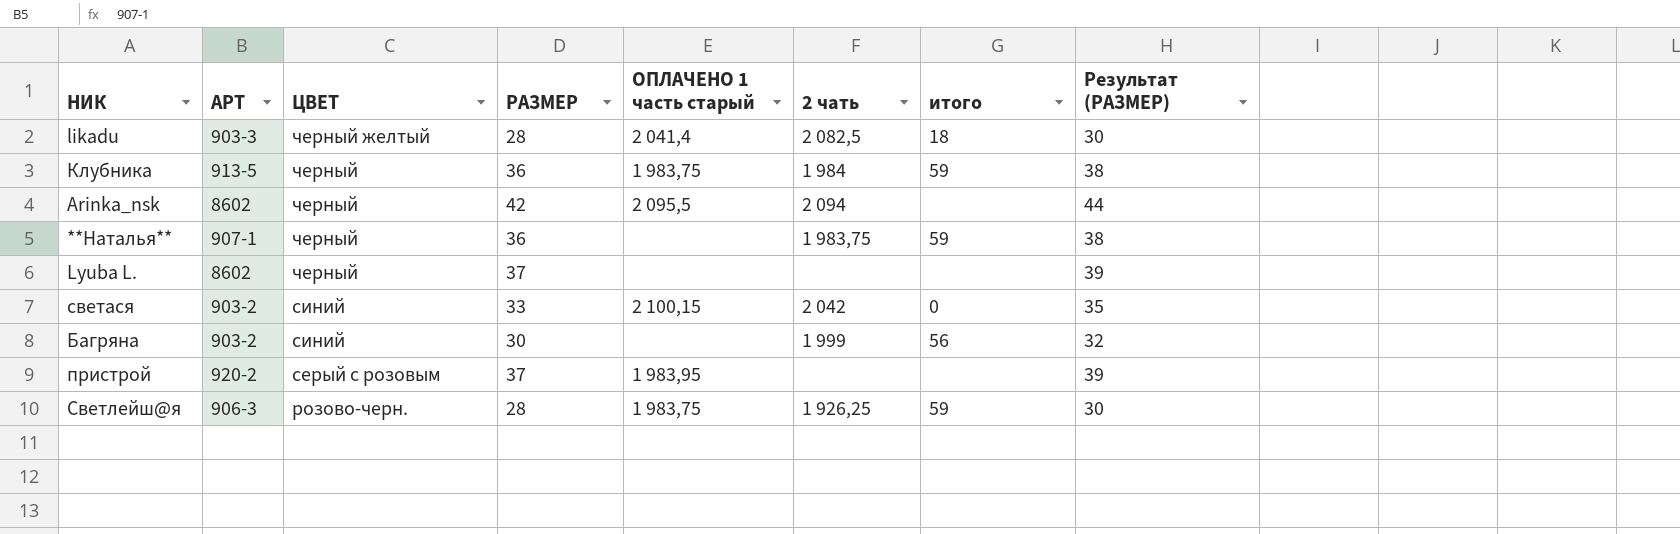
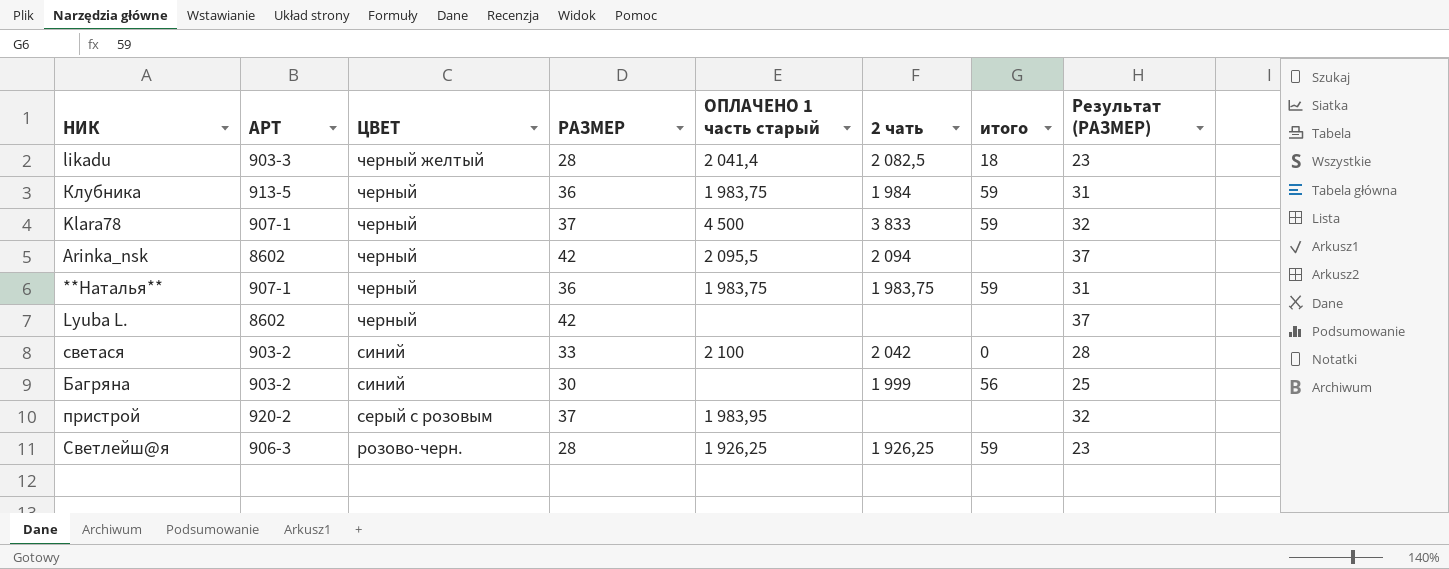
column Результат (РАЗМЕР) | formula: [РАЗМЕР] + 2 -> [РАЗМЕР] - 5
row Klara78: none -> 907-1 | черный | 37 | 4 500 | 3 833 | 59 | 32
**Наталья** | ОПЛАЧЕНО 1 часть старый: none -> 1 983,75
Lyuba L. | РАЗМЕР: 37 -> 42
светася | ОПЛАЧЕНО 1 часть старый: 2 100,15 -> 2 100
Светлейш@я | ОПЛАЧЕНО 1 часть старый: 1 983,75 -> 1 926,25

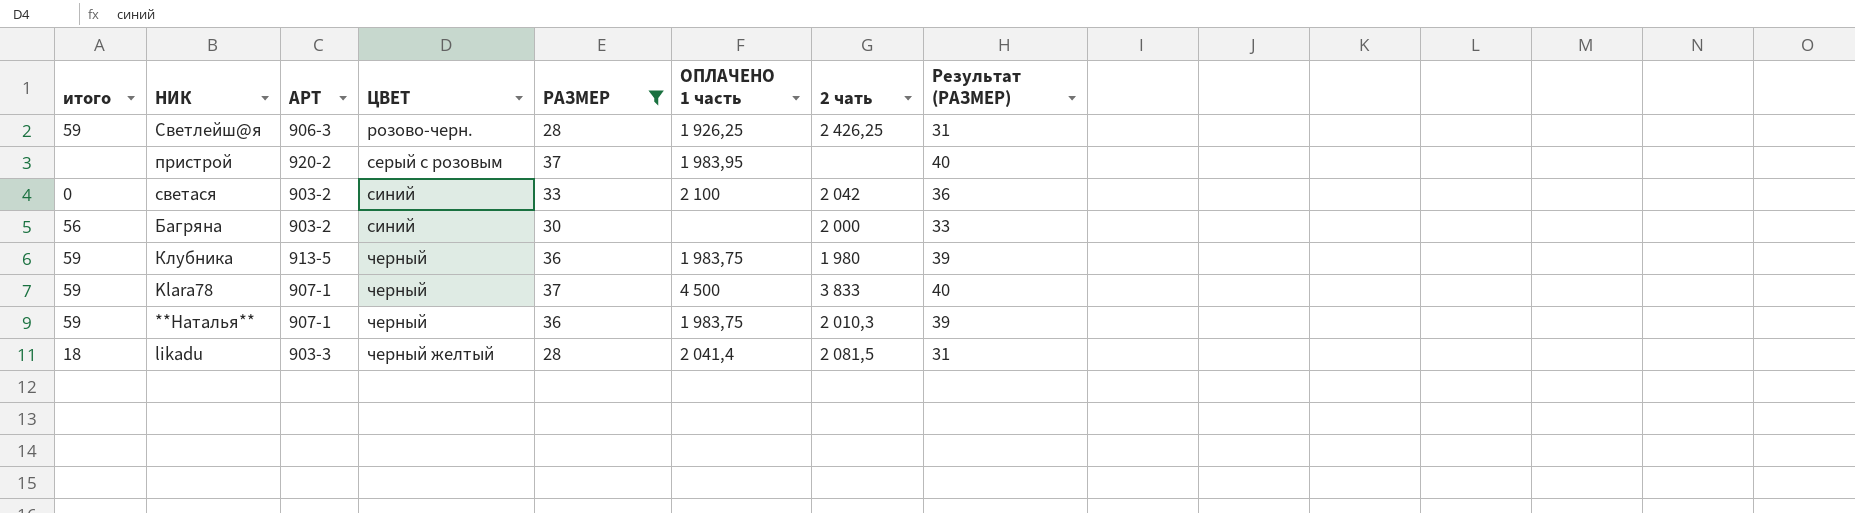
filter: none -> РАЗМЕР != 42
row order: ЦВЕТ descending -> ЦВЕТ ascending
column итого | position: 7 -> 1
column name: ОПЛАЧЕНО 1 часть старый -> ОПЛАЧЕНО 1 часть
column Результат (РАЗМЕР) | formula: [РАЗМЕР] - 5 -> [РАЗМЕР] + 3
Светлейш@я | 2 чать: 1 926,25 -> 2 426,25
Багряна | 2 чать: 1 999 -> 2 000
Клубника | 2 чать: 1 984 -> 1 980
**Наталья** | 2 чать: 1 983,75 -> 2 010,3
likadu | 2 чать: 2 082,5 -> 2 081,5

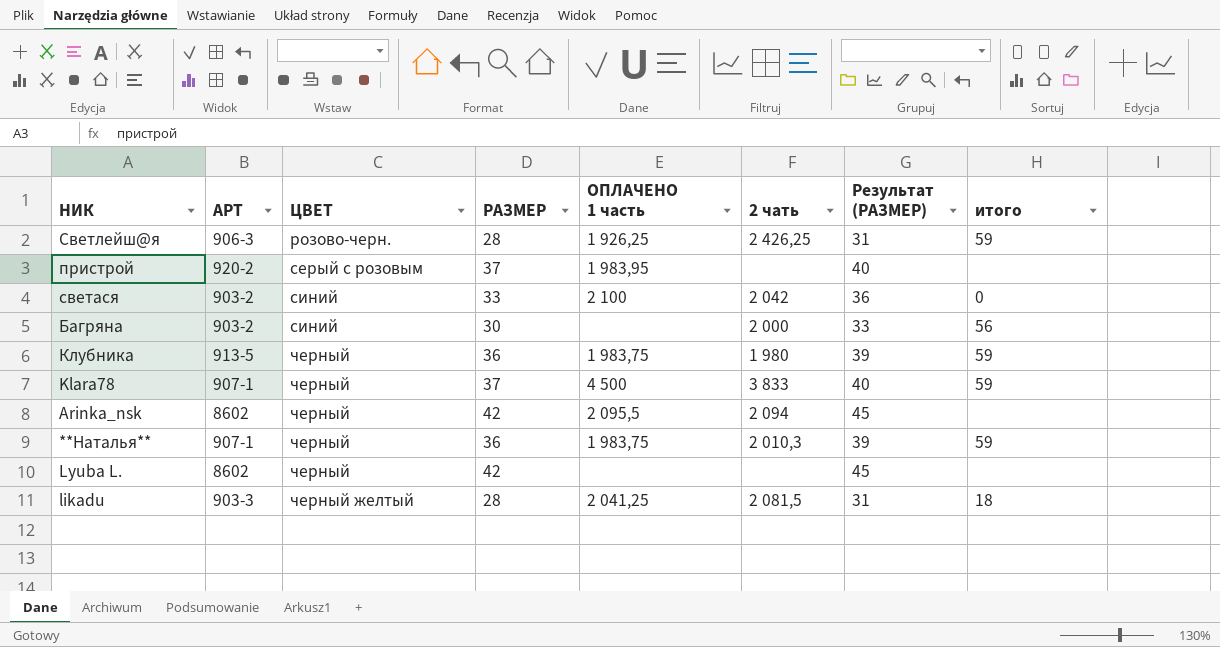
filter: РАЗМЕР != 42 -> none
column итого | position: 1 -> 8
likadu | ОПЛАЧЕНО 1 часть: 2 041,4 -> 2 041,25

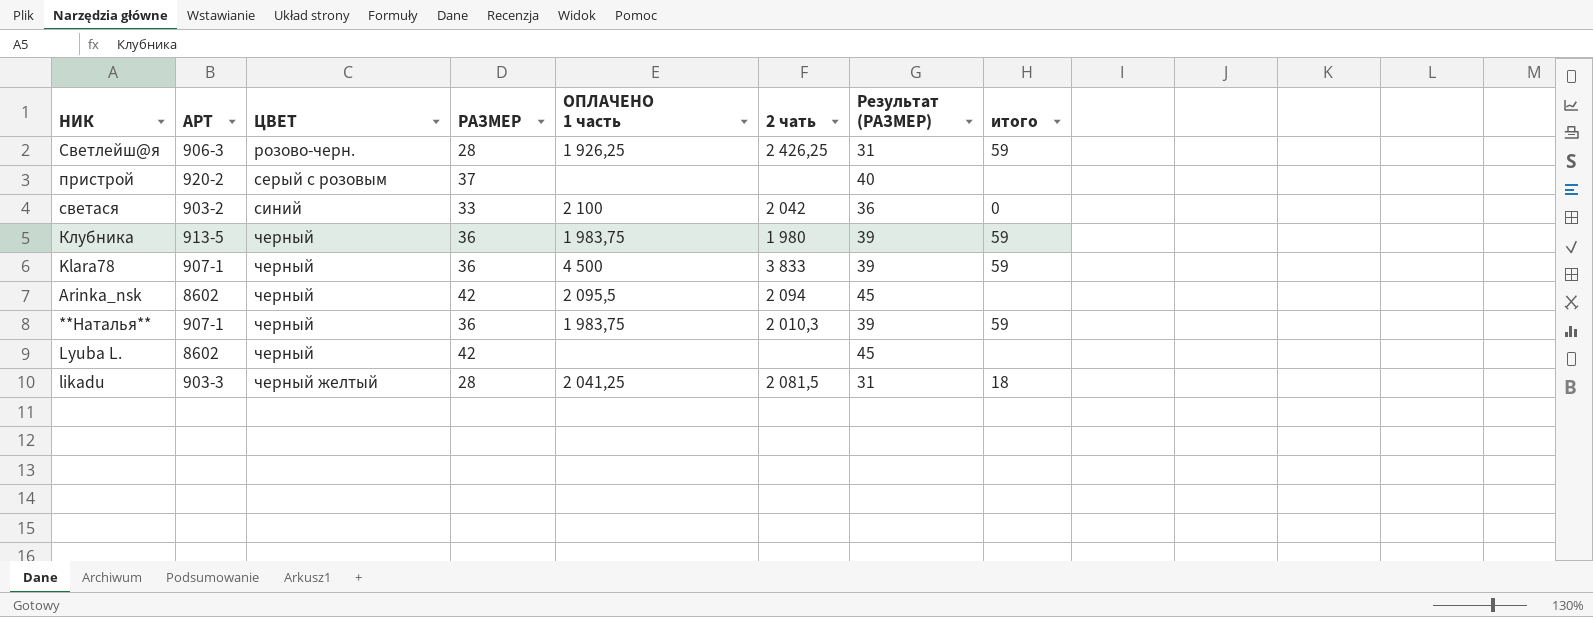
row Багряна: 903-2 | синий | 30 | none | 2 000 | 33 | 56 -> none
пристрой | ОПЛАЧЕНО 1 часть: 1 983,95 -> none
Klara78 | РАЗМЕР: 37 -> 36
Klara78 | Результат (РАЗМЕР): 40 -> 39

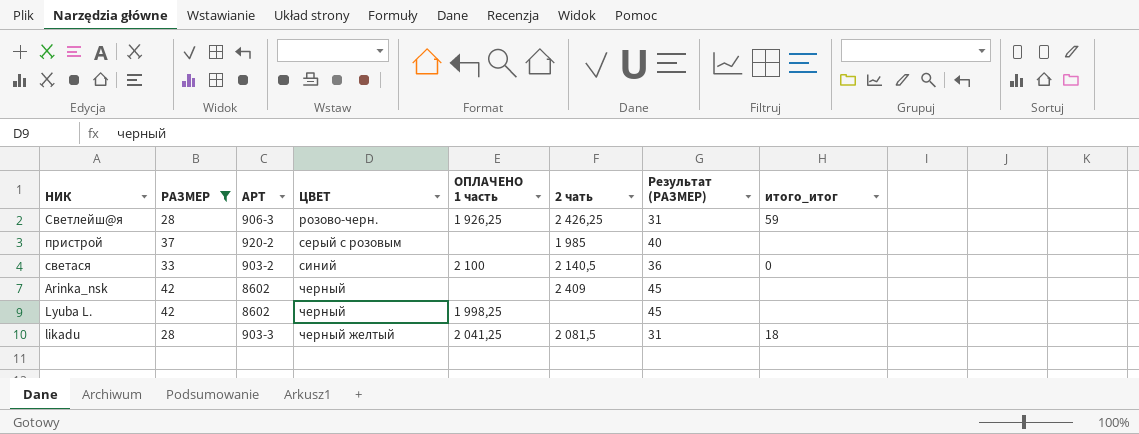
filter: none -> РАЗМЕР != 36
column РАЗМЕР | position: 4 -> 2
column name: итого -> итого_итог
пристрой | 2 чать: none -> 1 985
светася | 2 чать: 2 042 -> 2 140,5
Arinka_nsk | ОПЛАЧЕНО 1 часть: 2 095,5 -> none
Arinka_nsk | 2 чать: 2 094 -> 2 409
Lyuba L. | ОПЛАЧЕНО 1 часть: none -> 1 998,25

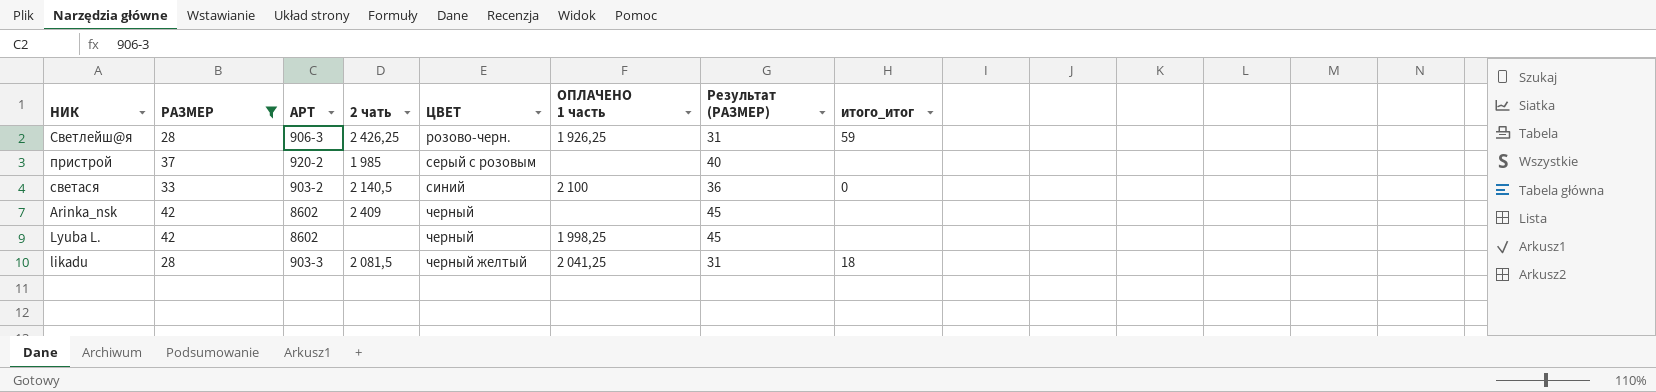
column 2 чать | position: 6 -> 4

